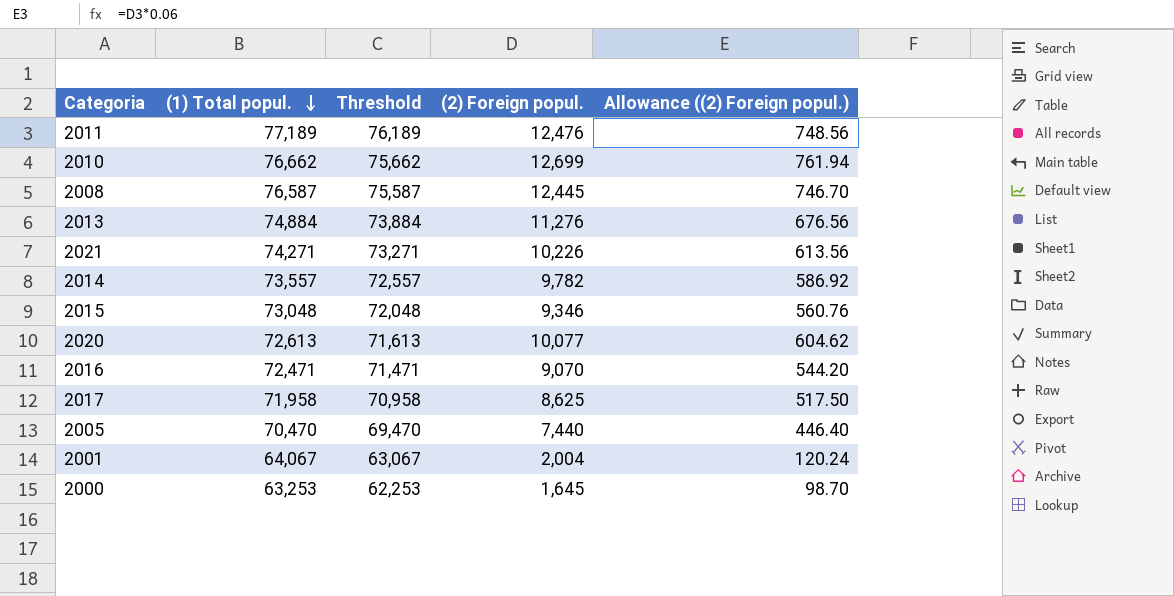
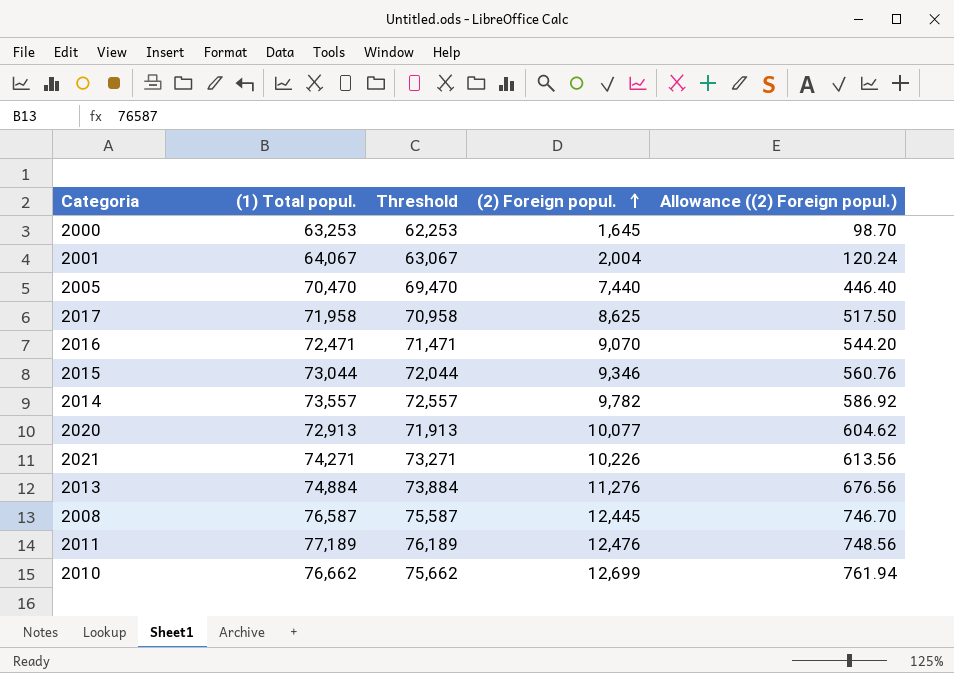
row order: (1) Total popul. descending -> (2) Foreign popul. ascending
2015 | (1) Total popul.: 73,048 -> 73,044
2015 | Threshold: 72,048 -> 72,044
2020 | (1) Total popul.: 72,613 -> 72,913
2020 | Threshold: 71,613 -> 71,913

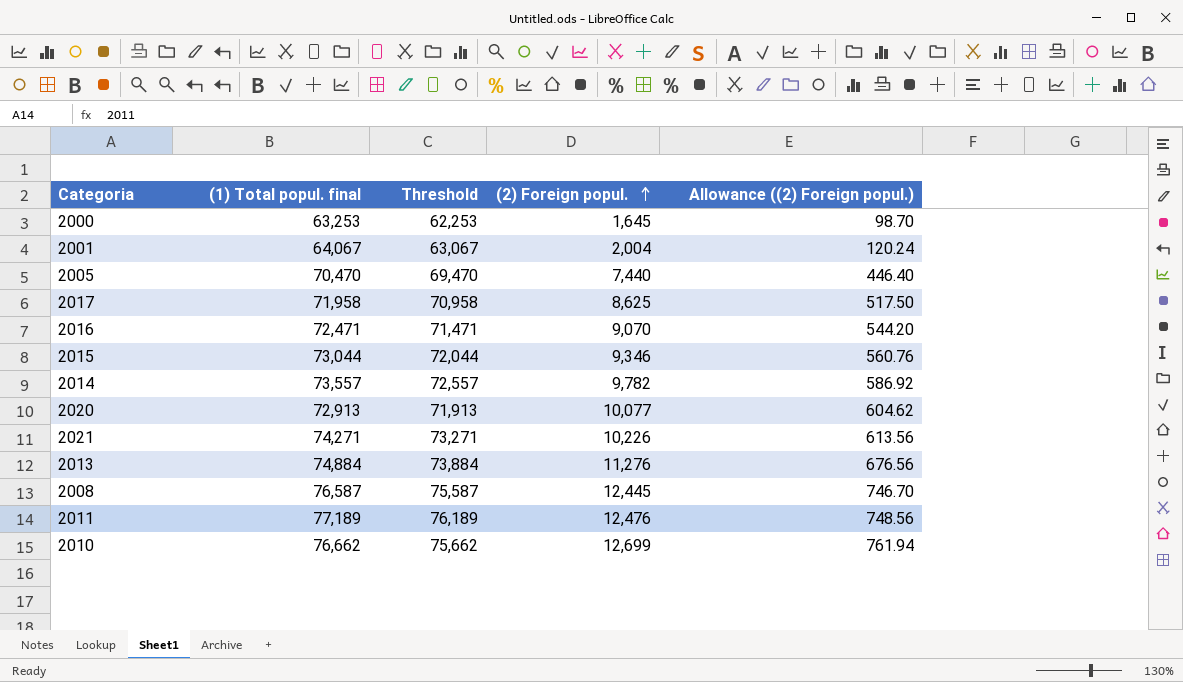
column name: (1) Total popul. -> (1) Total popul. final

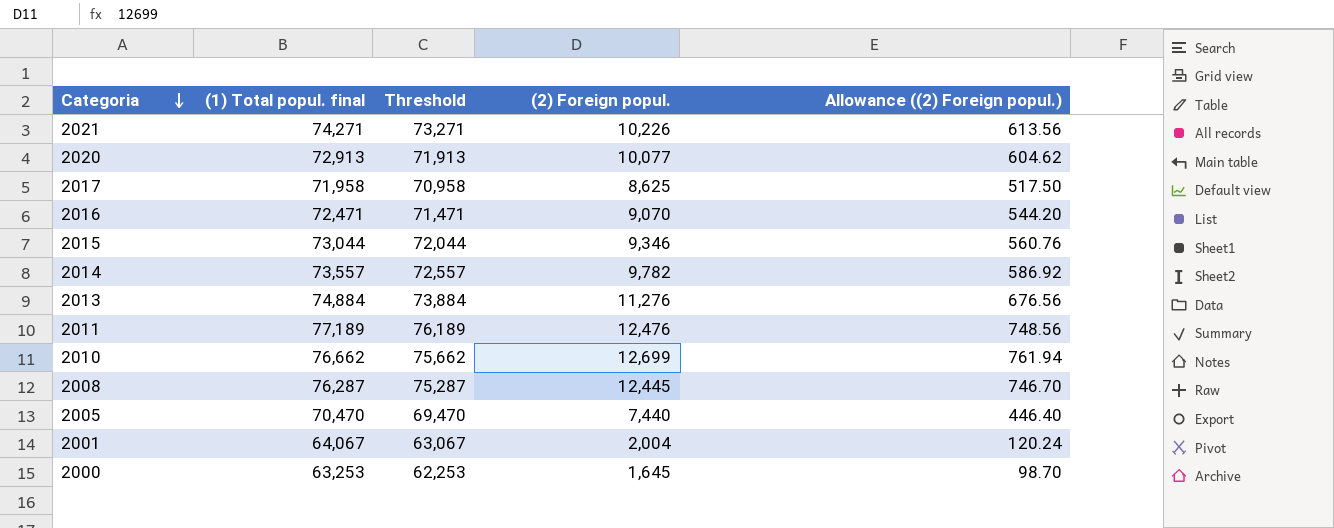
row order: (2) Foreign popul. ascending -> Categoria descending
2008 | (1) Total popul. final: 76,587 -> 76,287
2008 | Threshold: 75,587 -> 75,287

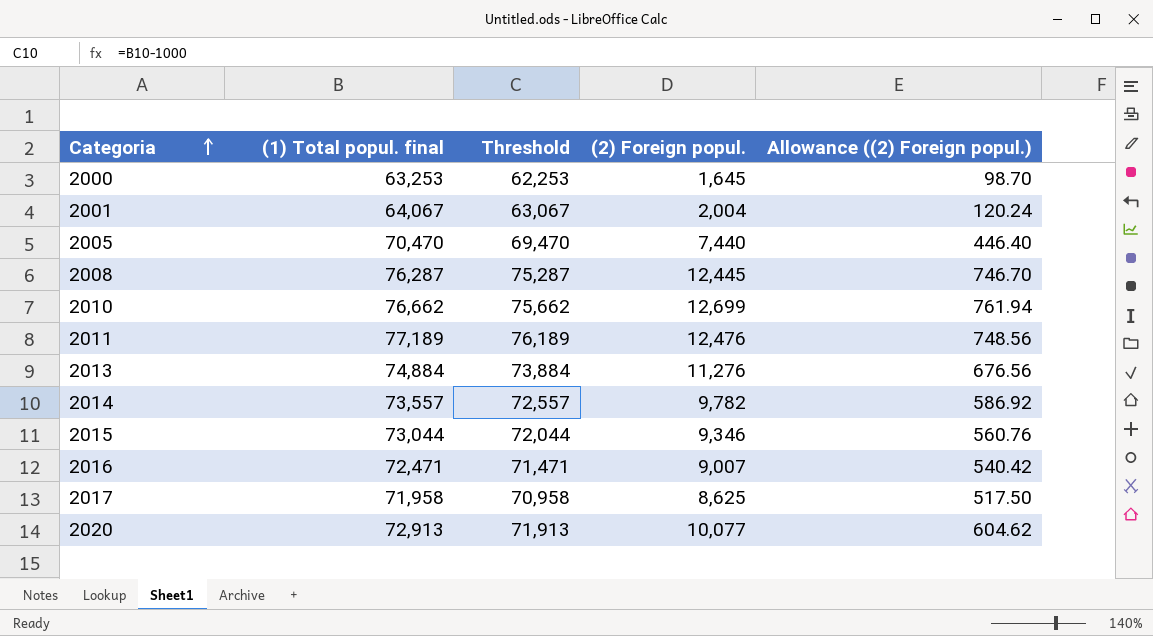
row order: Categoria descending -> Categoria ascending
row 2021: 74,271 | 73,271 | 10,226 | 613.56 -> none
2016 | (2) Foreign popul.: 9,070 -> 9,007
2016 | Allowance ((2) Foreign popul.): 544.20 -> 540.42

